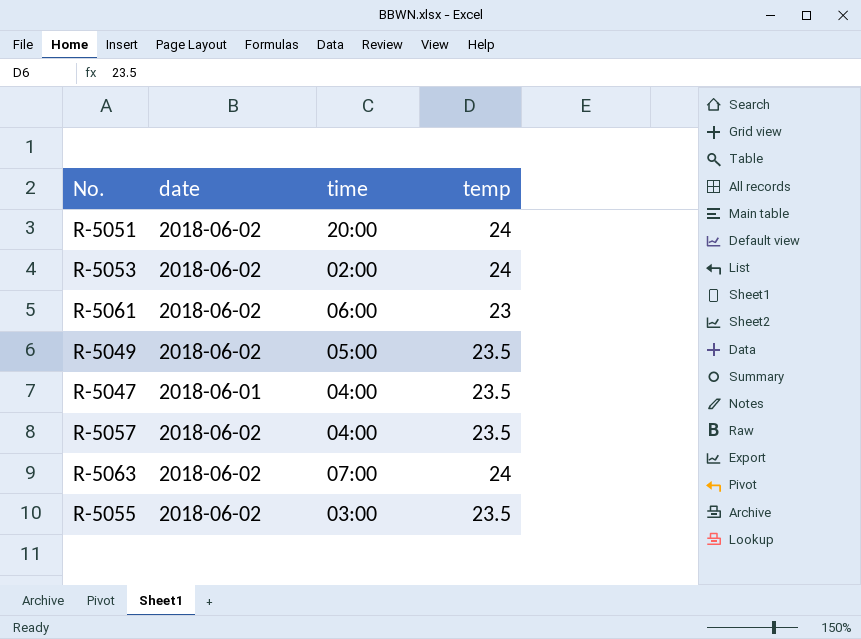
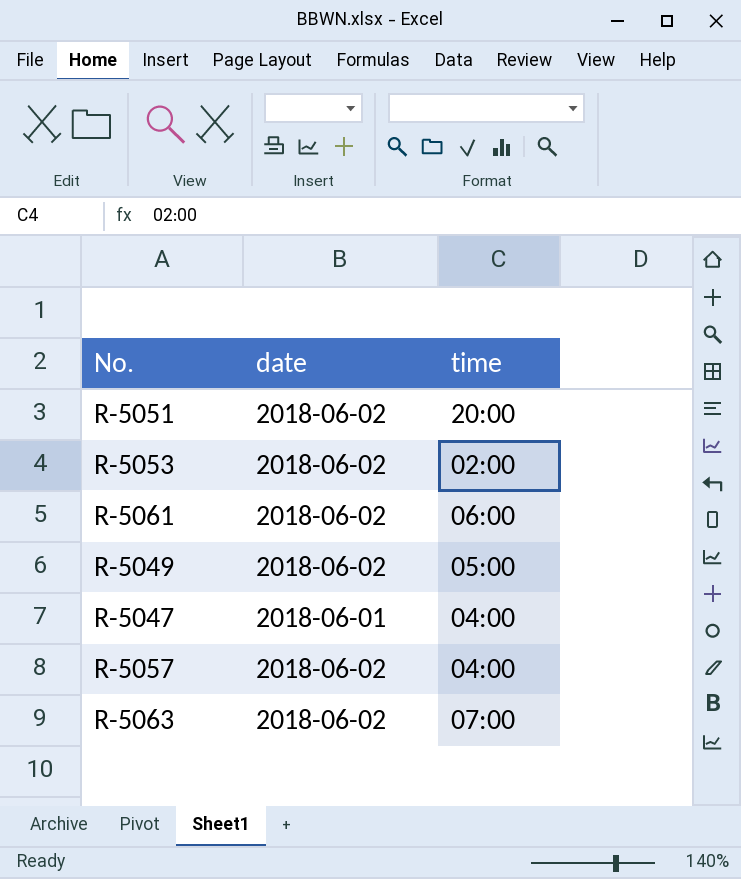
column temp | position: 4 -> none
row R-5055: 2018-06-02 | 03:00 | 23.5 -> none

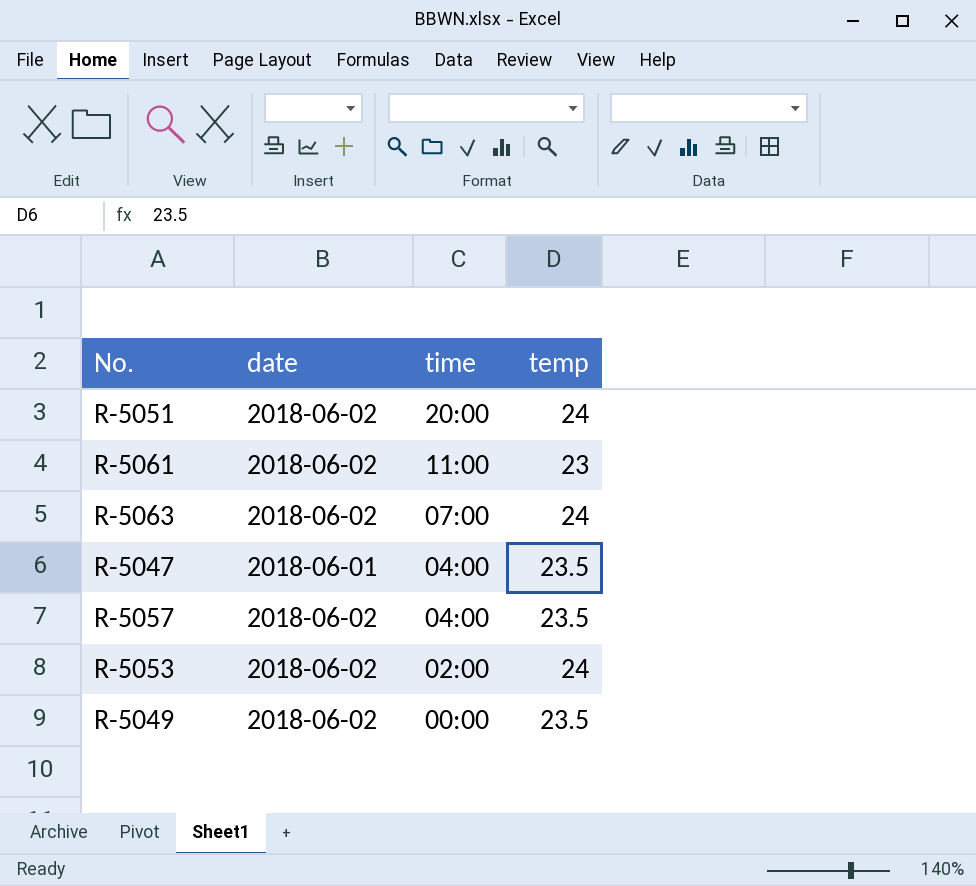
row order: none -> time descending
column temp | position: none -> 4
R-5061 | time: 06:00 -> 11:00
R-5049 | time: 05:00 -> 00:00

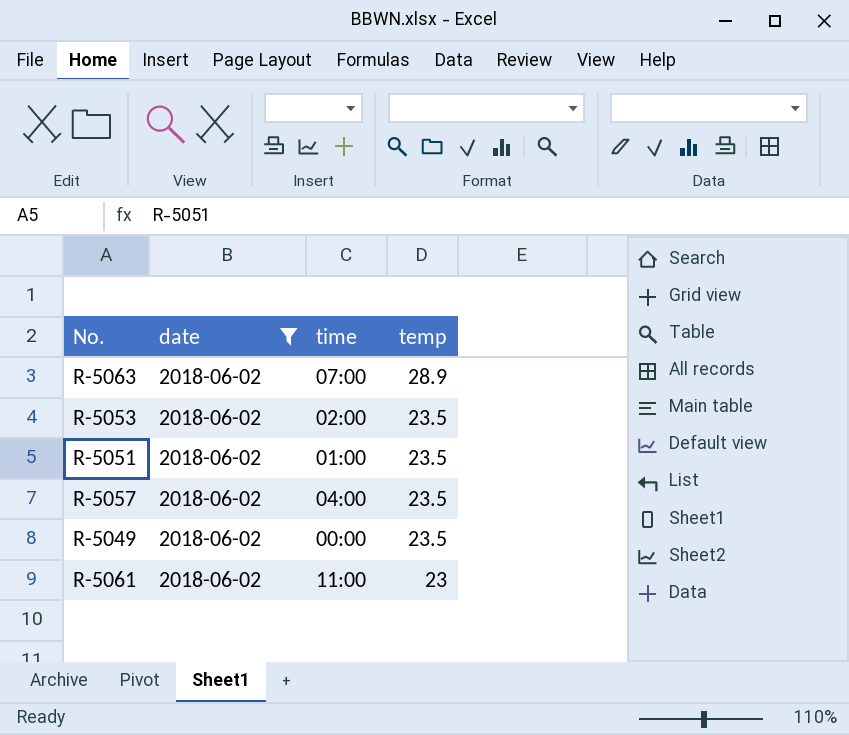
filter: none -> date = 2018-06-02
row order: time descending -> temp descending
R-5063 | temp: 24 -> 28.9
R-5053 | temp: 24 -> 23.5
R-5051 | time: 20:00 -> 01:00
R-5051 | temp: 24 -> 23.5

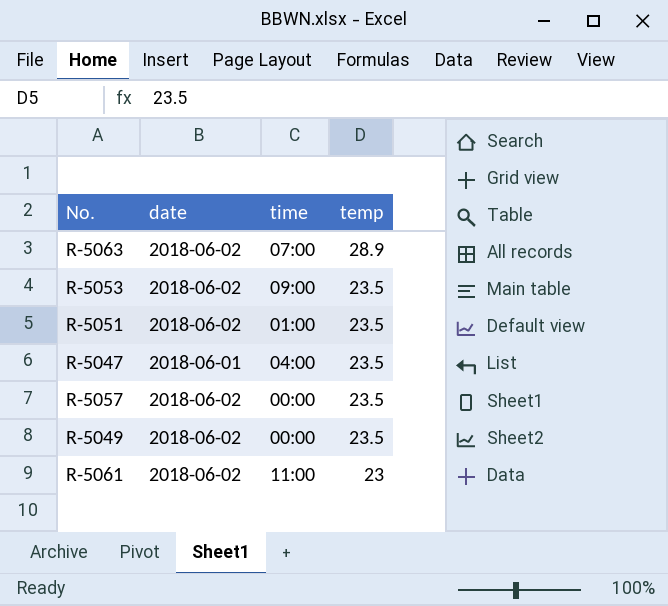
filter: date = 2018-06-02 -> none
R-5053 | time: 02:00 -> 09:00
R-5057 | time: 04:00 -> 00:00

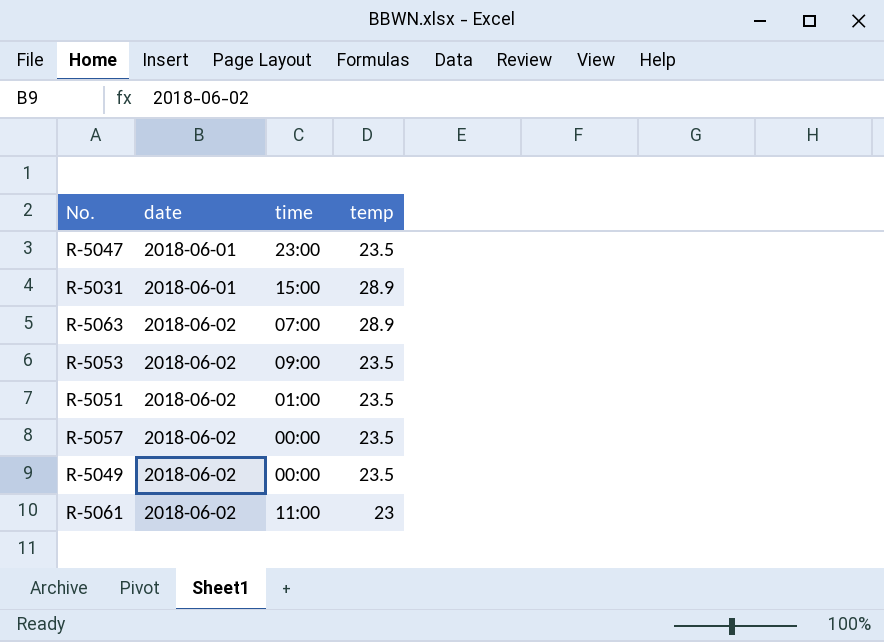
row order: temp descending -> date ascending
R-5047 | time: 04:00 -> 23:00
row R-5031: none -> 2018-06-01 | 15:00 | 28.9

